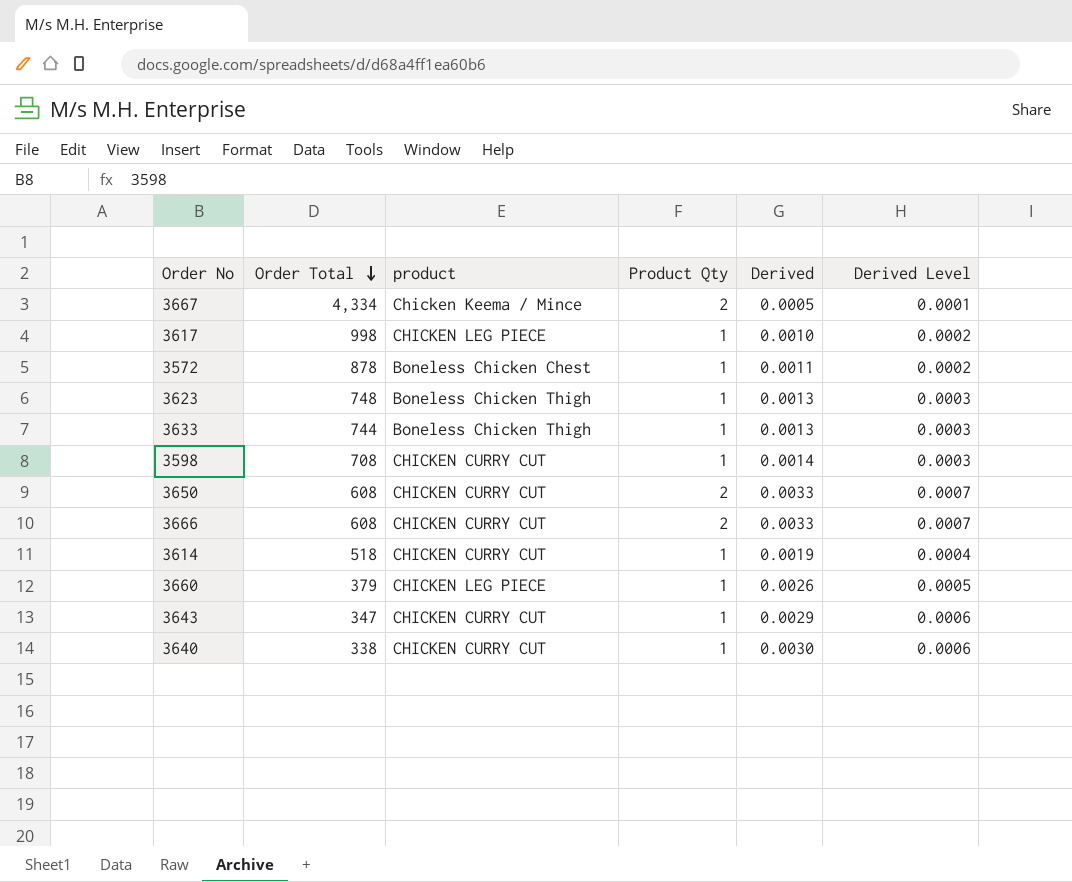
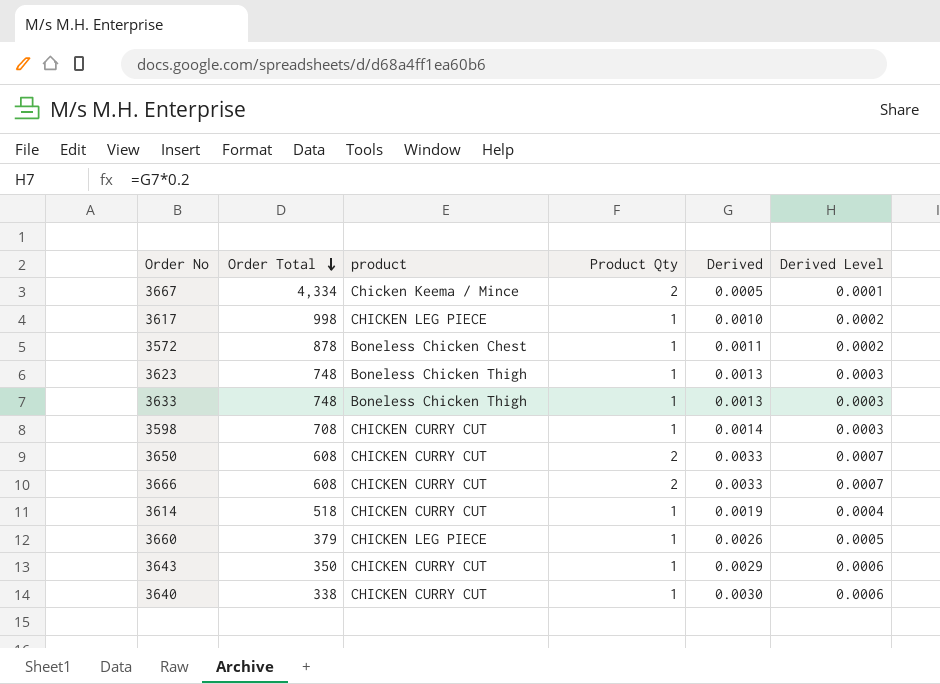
3633 | Order Total: 744 -> 748
3643 | Order Total: 347 -> 350

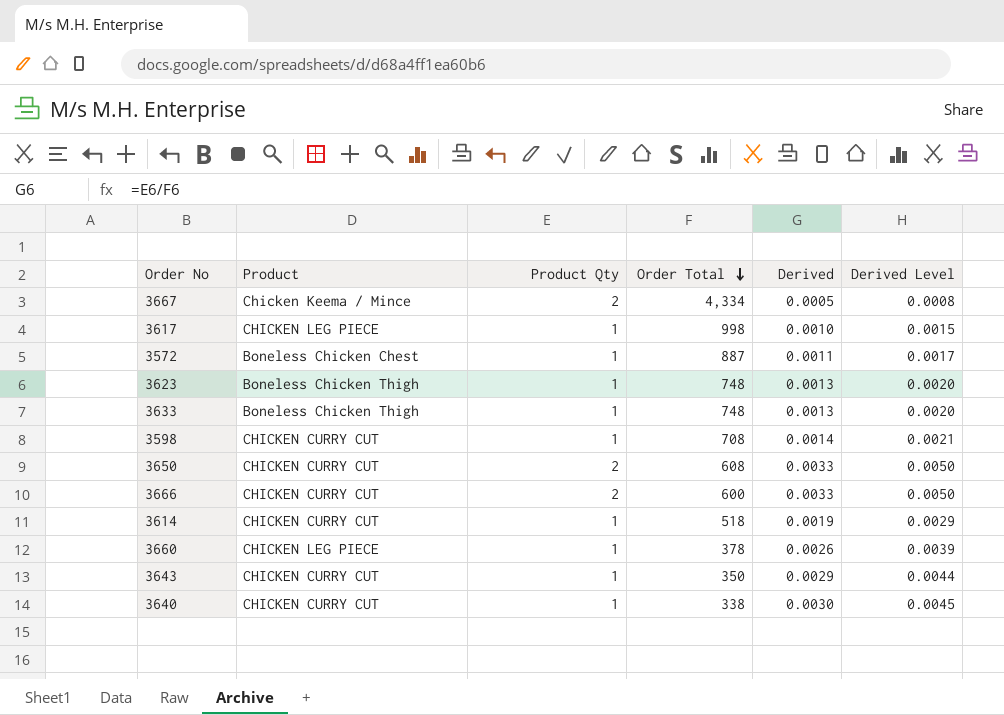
column name: product -> Product
column Order Total | position: 2 -> 4
column Derived Level | formula: [Derived] * 0.2 -> [Derived] * 1.5
3572 | Order Total: 878 -> 887
3666 | Order Total: 608 -> 600
3660 | Order Total: 379 -> 378

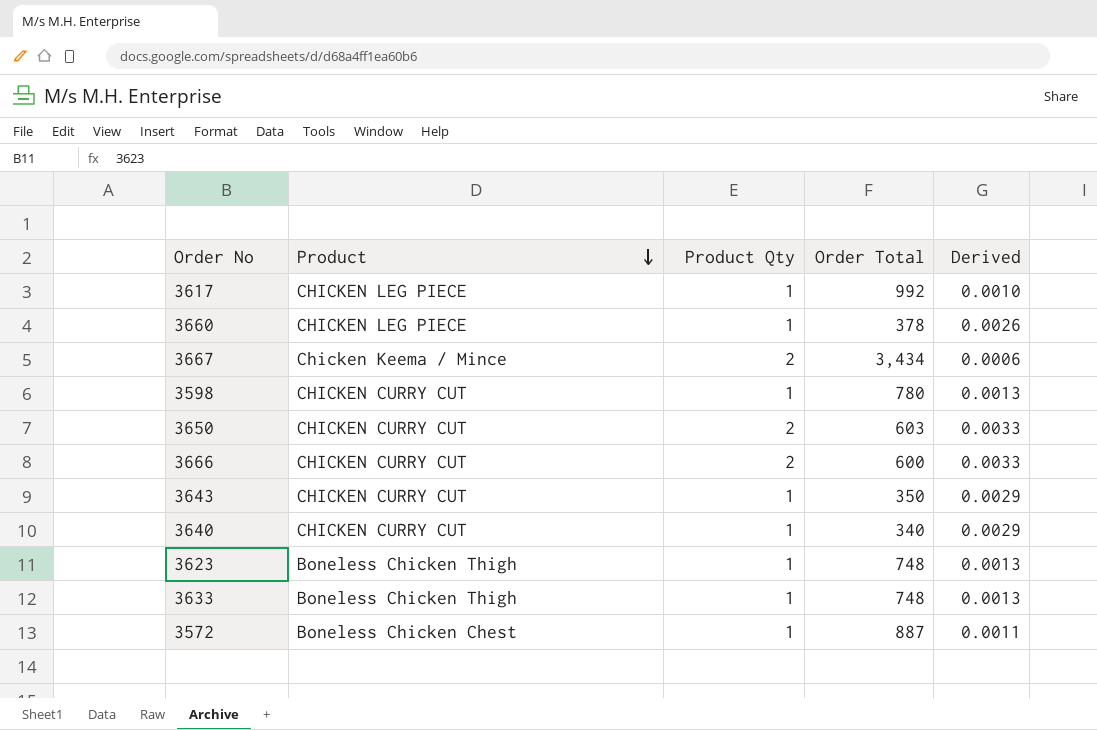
row order: Order Total descending -> Product descending
column Derived Level | formula: [Derived] * 1.5 -> none
row 3614: CHICKEN CURRY CUT | 1 | 518 | 0.0019 | 0.0029 -> none
3617 | Order Total: 998 -> 992
3667 | Order Total: 4,334 -> 3,434
3667 | Derived: 0.0005 -> 0.0006
3598 | Order Total: 708 -> 780
3598 | Derived: 0.0014 -> 0.0013
3650 | Order Total: 608 -> 603
3640 | Order Total: 338 -> 340
3640 | Derived: 0.0030 -> 0.0029

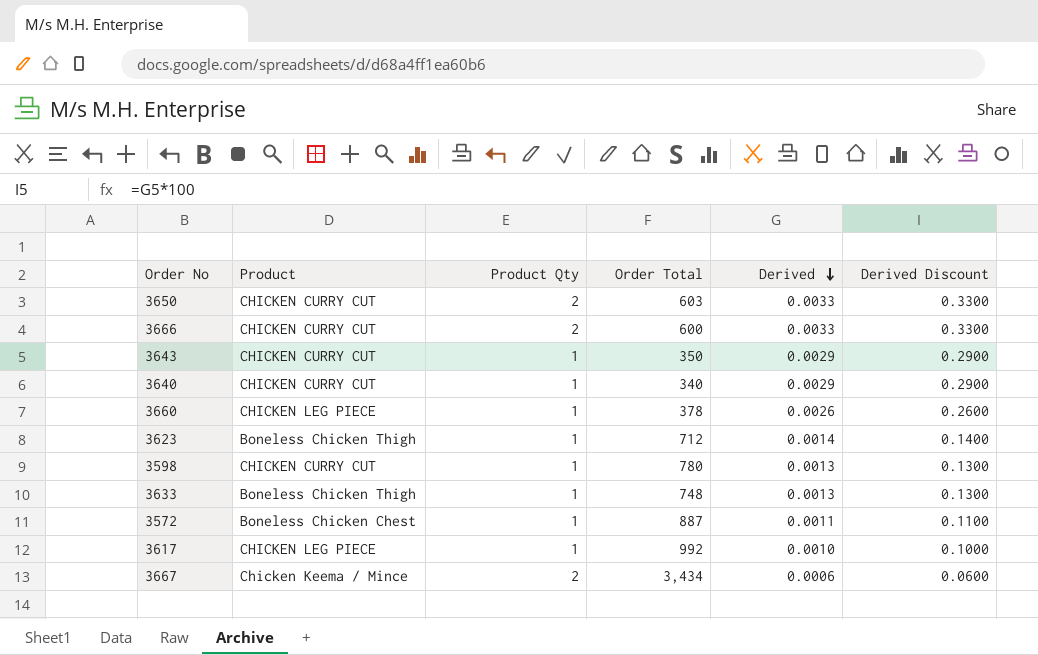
row order: Product descending -> Derived descending
column Derived Discount | formula: none -> [Derived] * 100
3623 | Order Total: 748 -> 712
3623 | Derived: 0.0013 -> 0.0014

